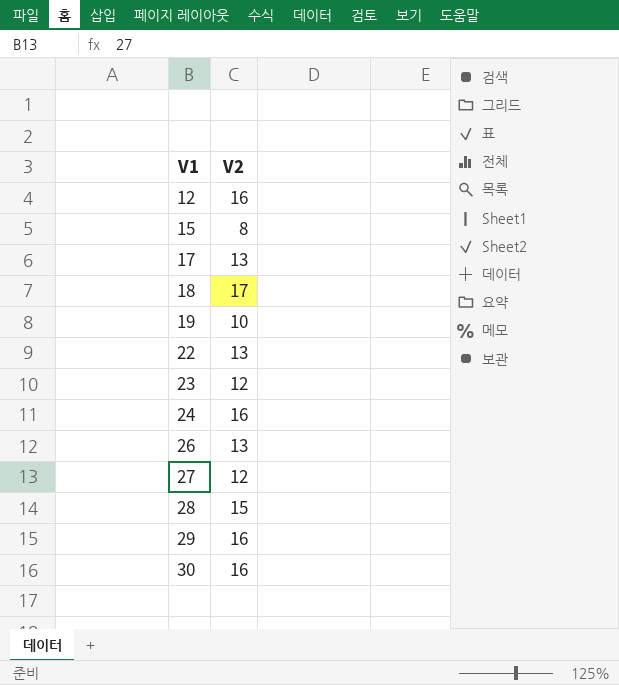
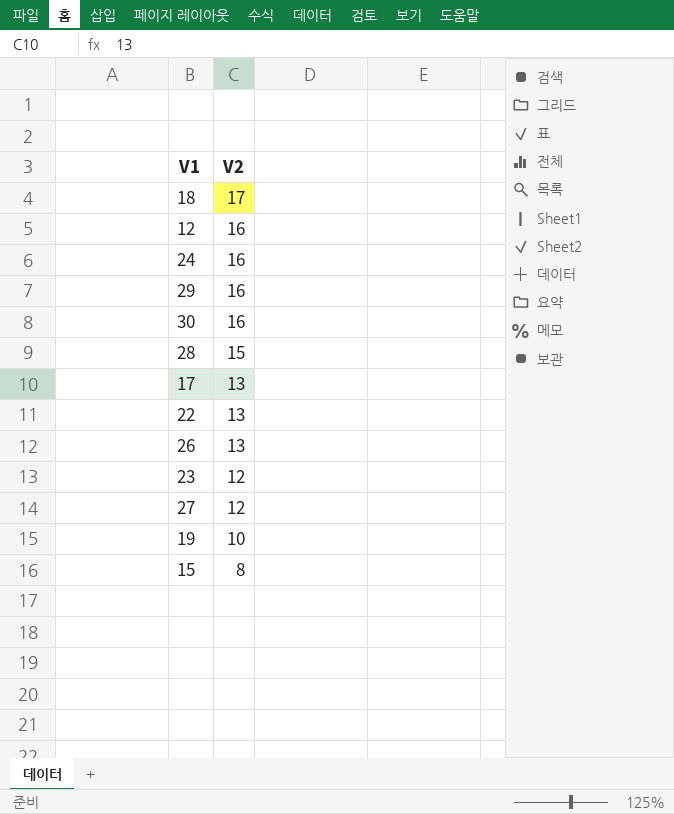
row order: V1 ascending -> V2 descending

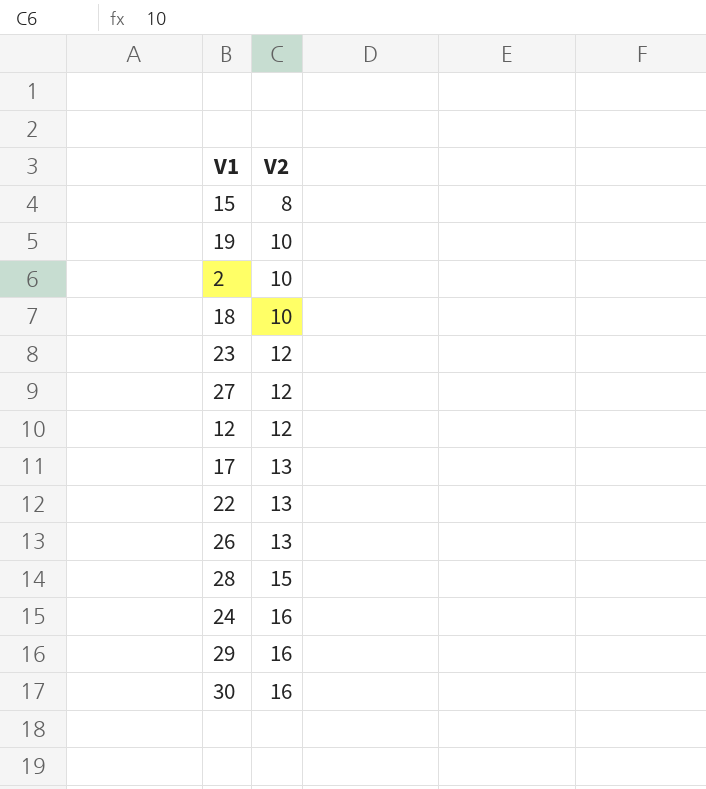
row order: V2 descending -> V2 ascending
row 2: none -> 10
18 | V2: 17 -> 10
12 | V2: 16 -> 12

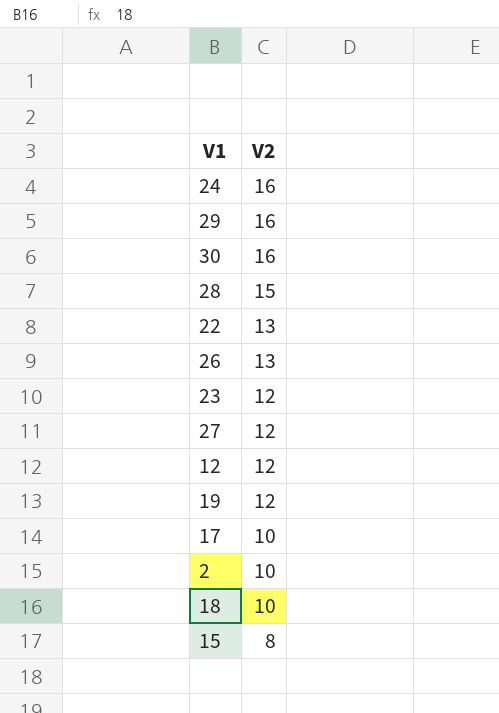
row order: V2 ascending -> V2 descending
19 | V2: 10 -> 12
17 | V2: 13 -> 10

